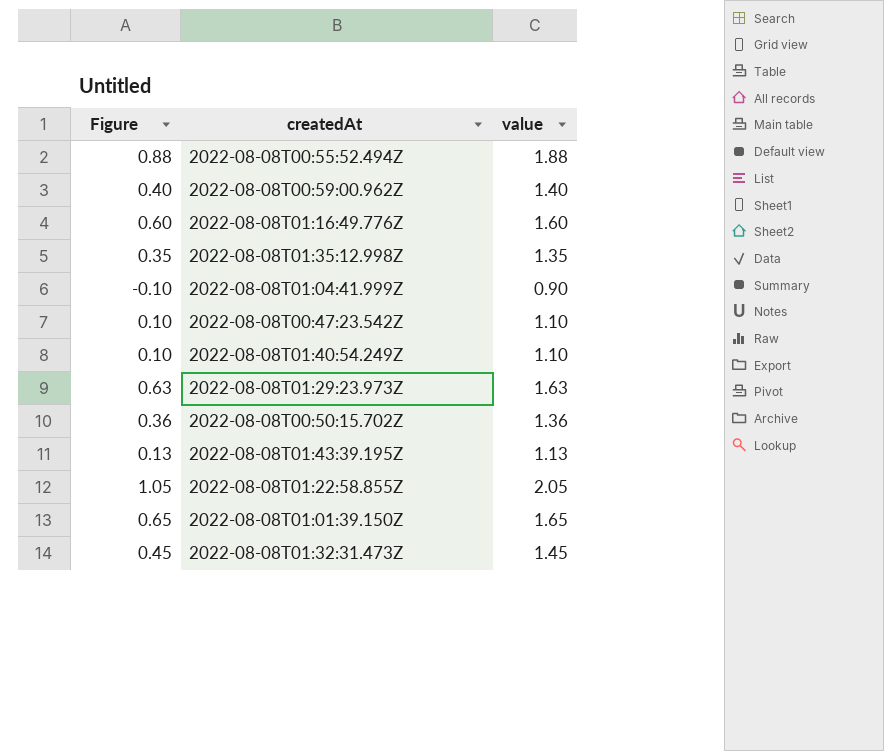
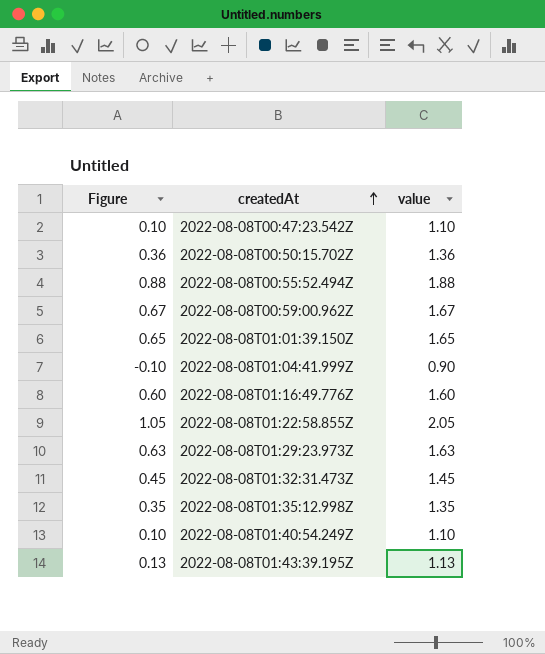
row order: none -> createdAt ascending
2022-08-08T00:59:00.962Z | Figure: 0.40 -> 0.67
2022-08-08T00:59:00.962Z | value: 1.40 -> 1.67

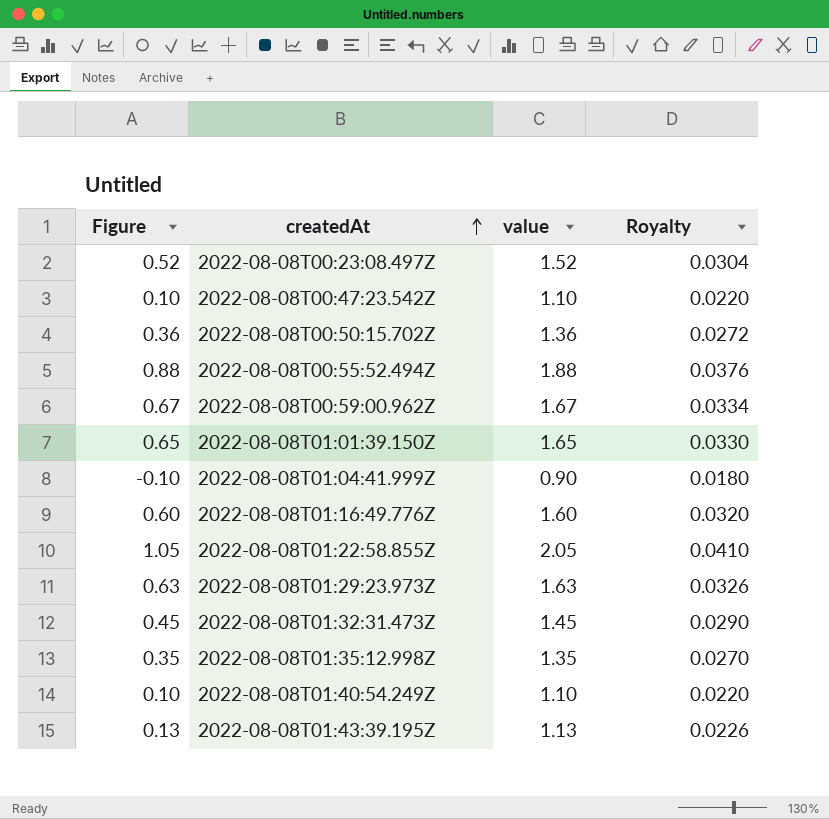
column Royalty | formula: none -> [value] * 0.02
row 2022-08-08T00:23:08.497Z: none -> 0.52 | 1.52 | 0.0304

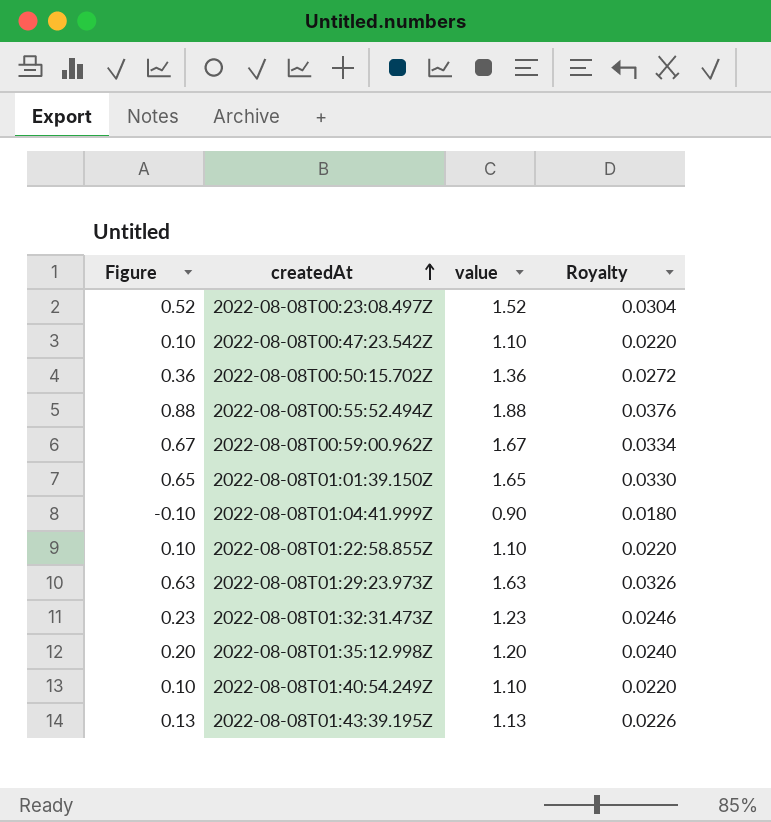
row 2022-08-08T01:16:49.776Z: 0.60 | 1.60 | 0.0320 -> none
2022-08-08T01:22:58.855Z | Figure: 1.05 -> 0.10
2022-08-08T01:22:58.855Z | value: 2.05 -> 1.10
2022-08-08T01:22:58.855Z | Royalty: 0.0410 -> 0.0220
2022-08-08T01:32:31.473Z | Figure: 0.45 -> 0.23
2022-08-08T01:32:31.473Z | value: 1.45 -> 1.23
2022-08-08T01:32:31.473Z | Royalty: 0.0290 -> 0.0246
2022-08-08T01:35:12.998Z | Figure: 0.35 -> 0.20
2022-08-08T01:35:12.998Z | value: 1.35 -> 1.20
2022-08-08T01:35:12.998Z | Royalty: 0.0270 -> 0.0240

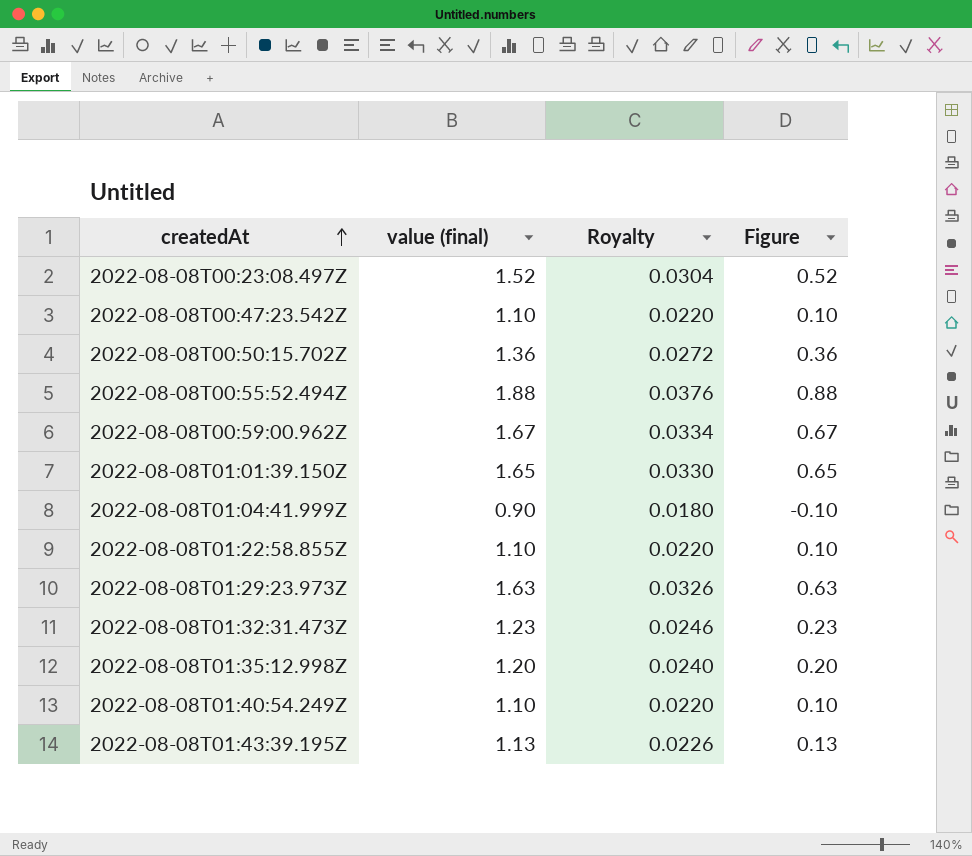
column name: value -> value (final)
column Figure | position: 1 -> 4

